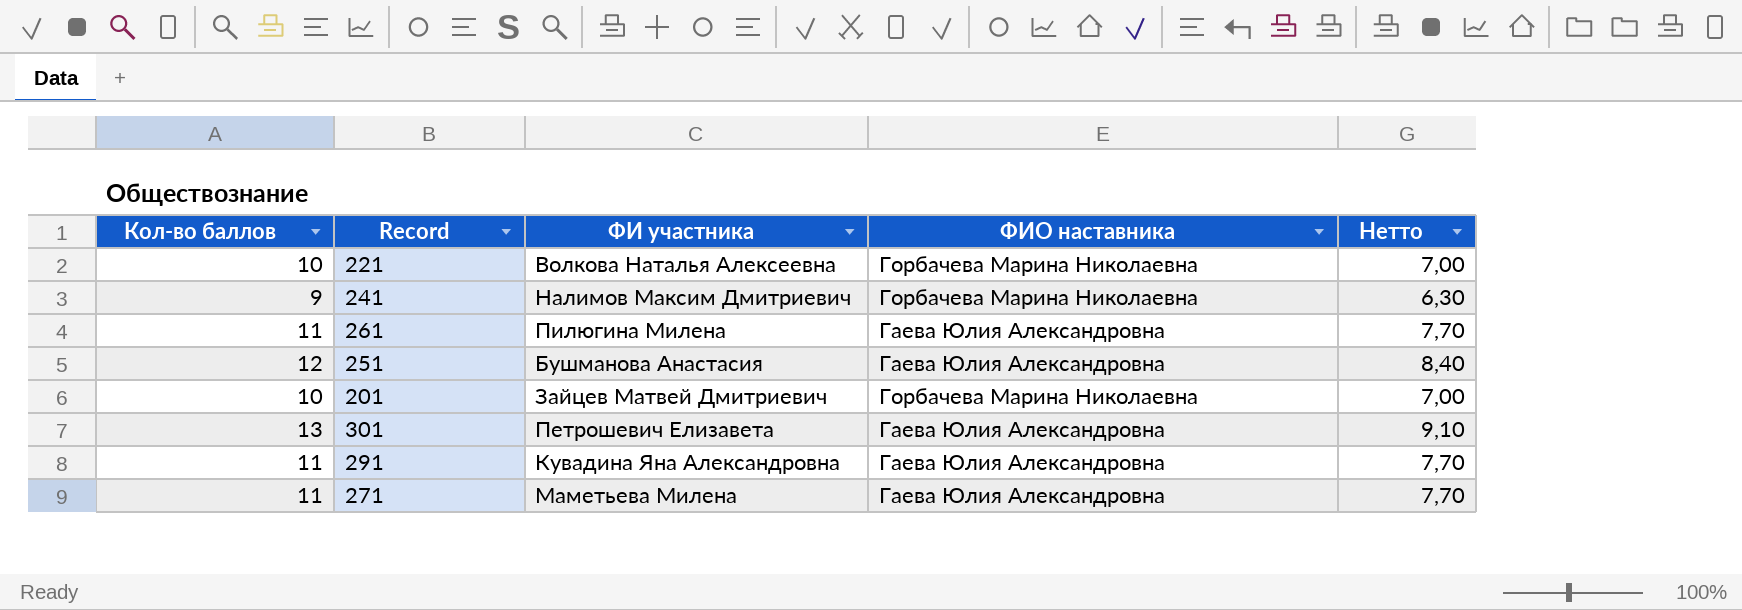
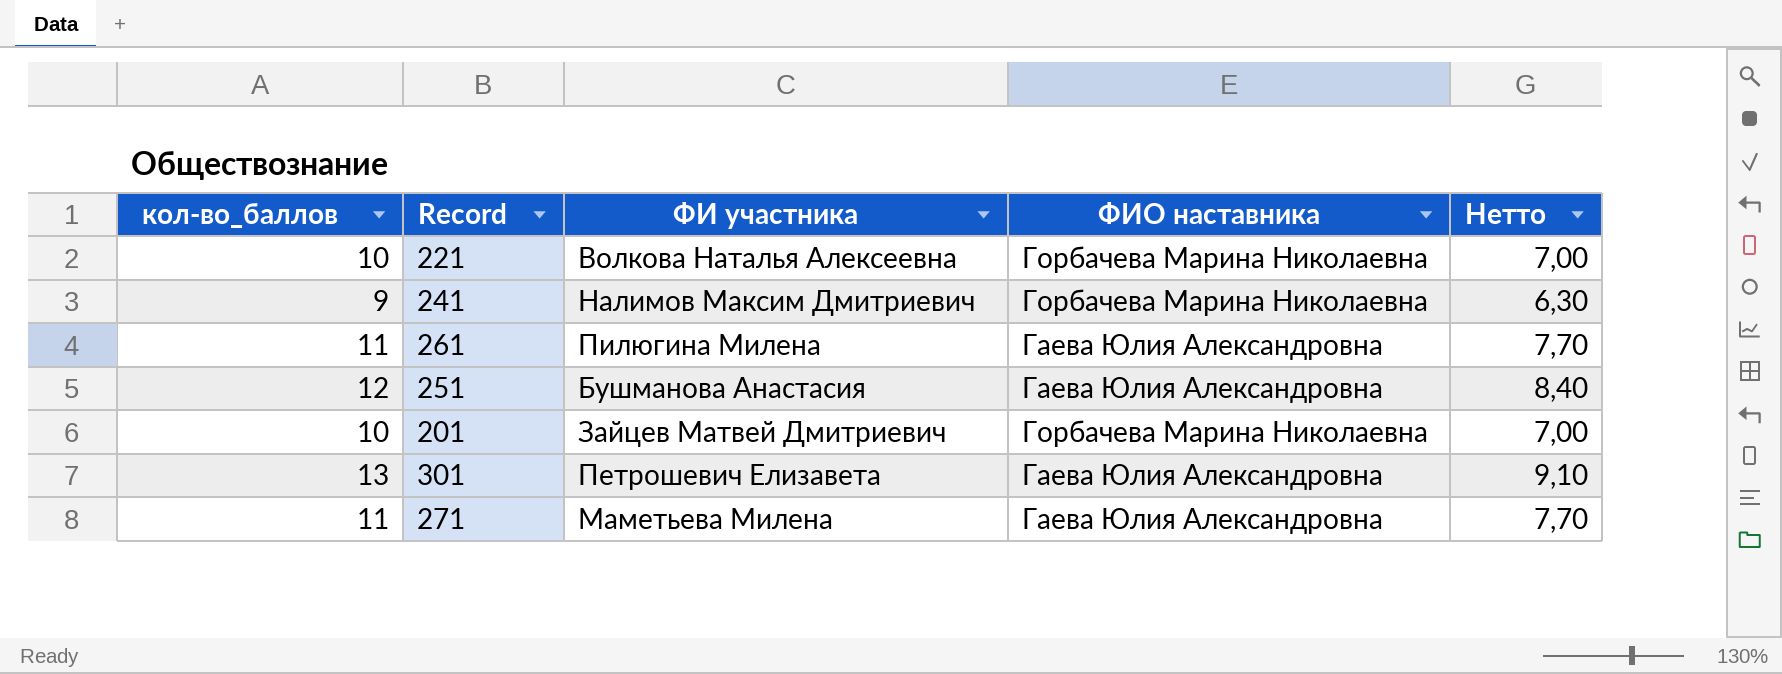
column name: Кол-во баллов -> кол-во_баллов
row 291: 11 | Кувадина Яна Александровна | Гаева Юлия Александровна | 7,70 -> none

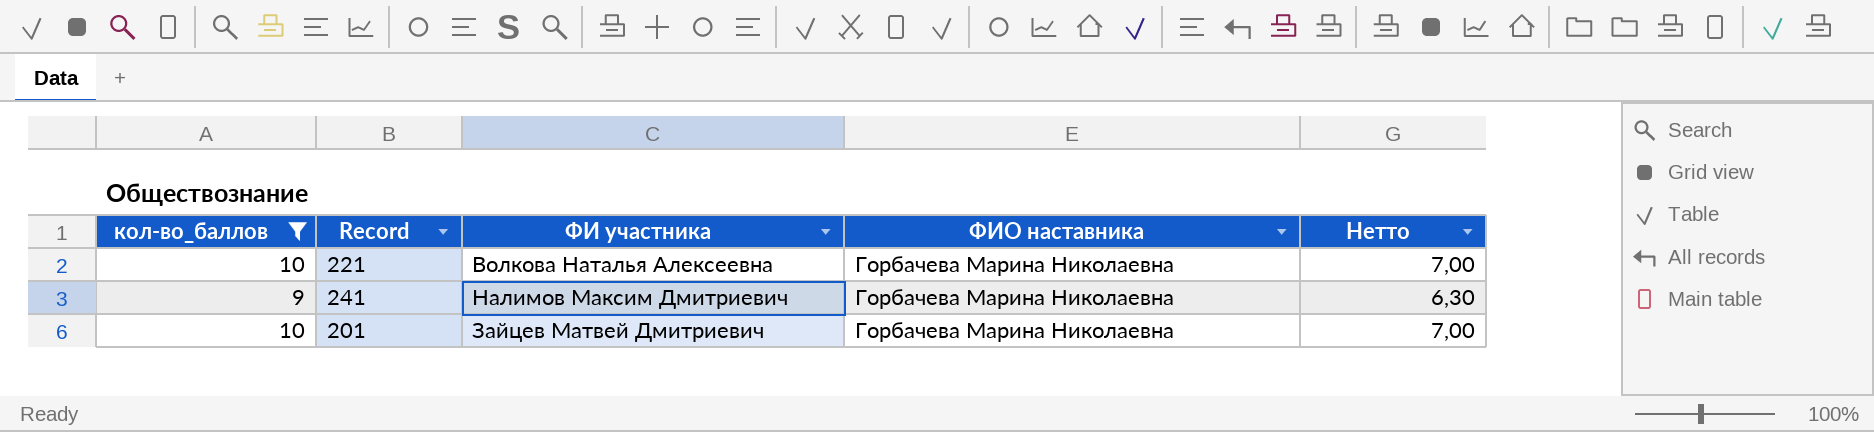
filter: none -> кол-во_баллов <= 10

